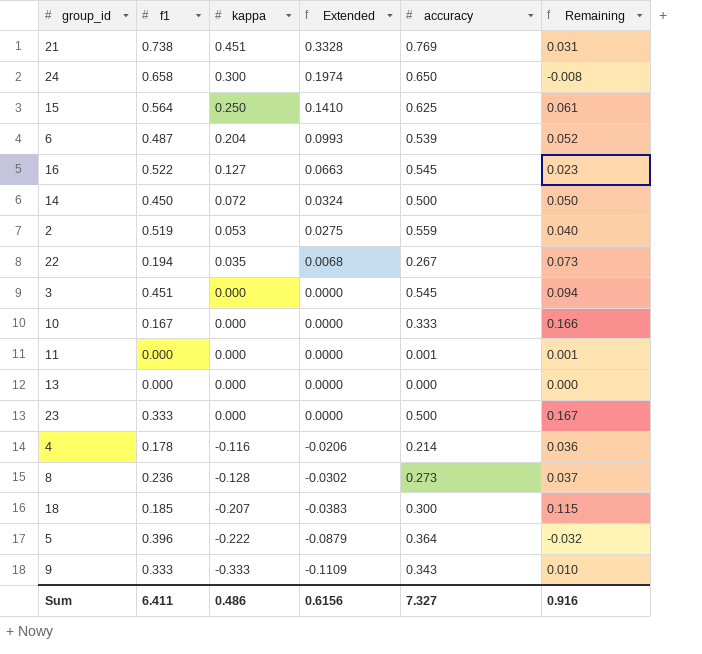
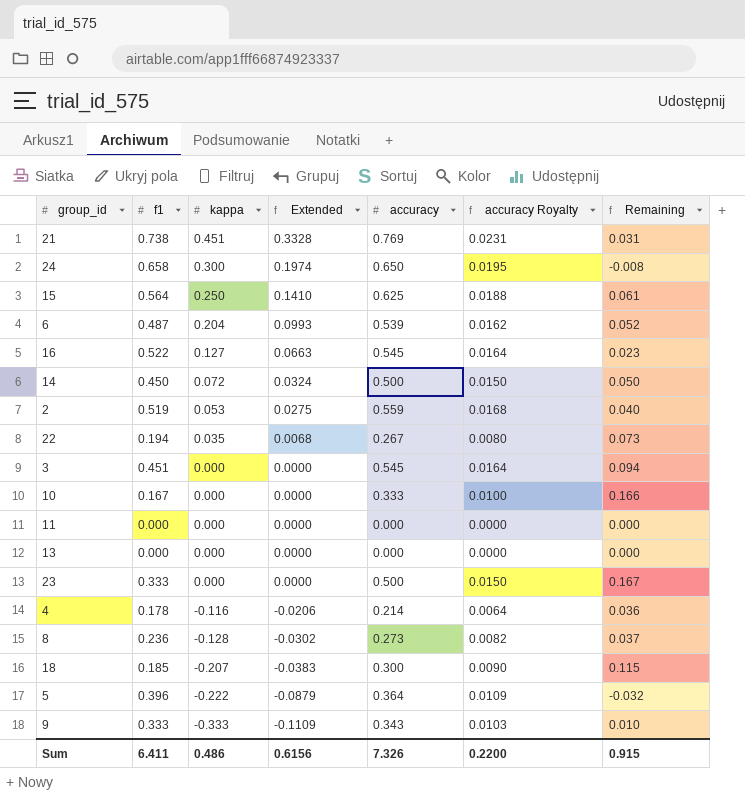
column accuracy Royalty | formula: none -> [accuracy] * 0.03
11 | accuracy: 0.001 -> 0.000
11 | Remaining: 0.001 -> 0.000
Sum | accuracy: 7.327 -> 7.326
Sum | Remaining: 0.916 -> 0.915

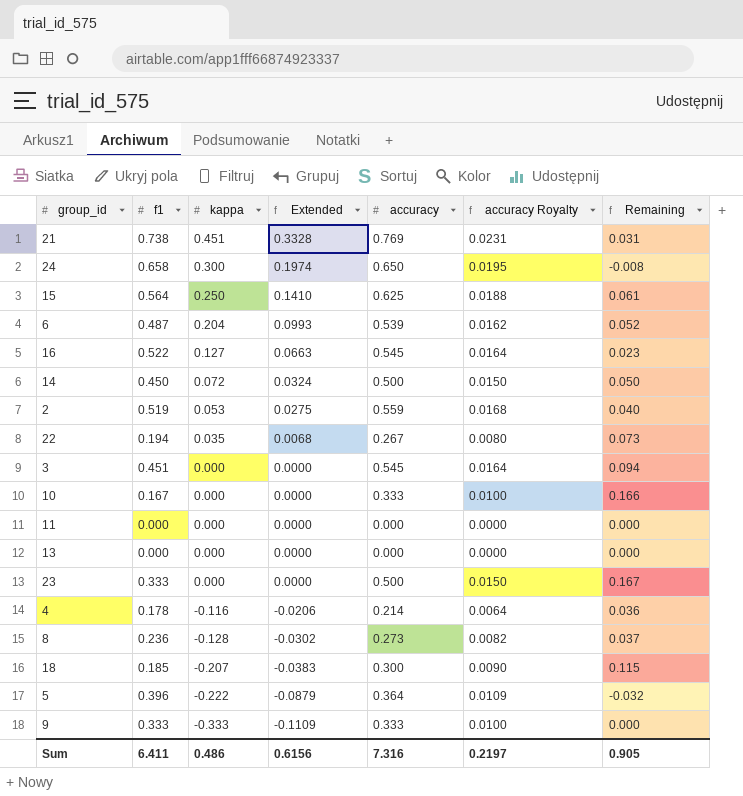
9 | accuracy: 0.343 -> 0.333
9 | accuracy Royalty: 0.0103 -> 0.0100
9 | Remaining: 0.010 -> 0.000
Sum | accuracy: 7.326 -> 7.316
Sum | accuracy Royalty: 0.2200 -> 0.2197
Sum | Remaining: 0.915 -> 0.905

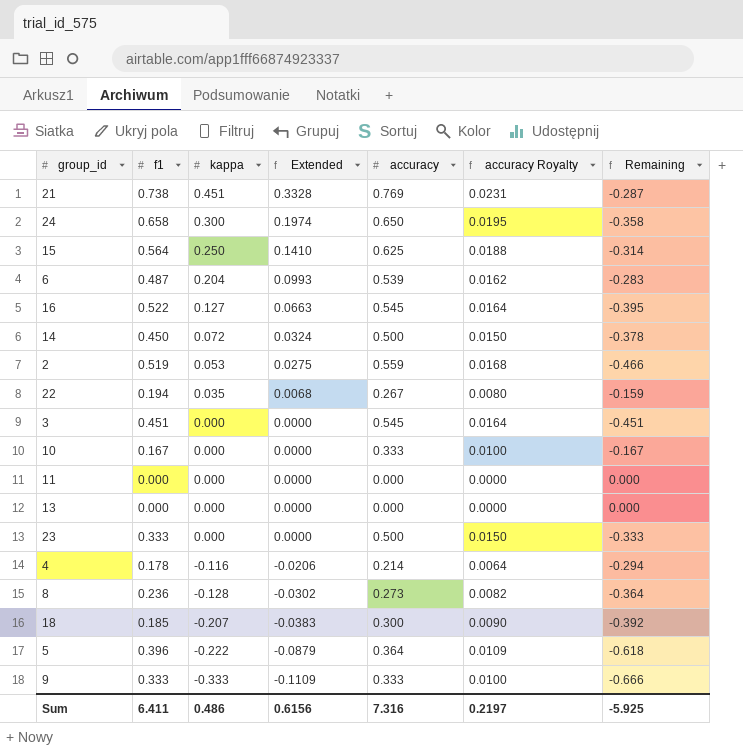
column Remaining | formula: [accuracy] - [f1] -> [kappa] - [f1]
Sum | Remaining: 0.905 -> -5.925

